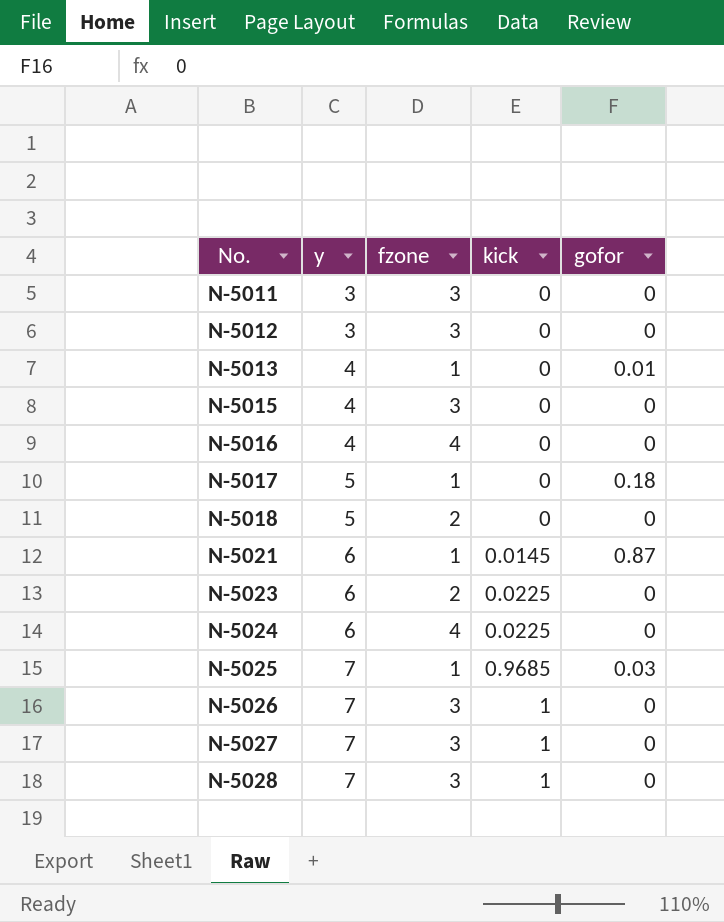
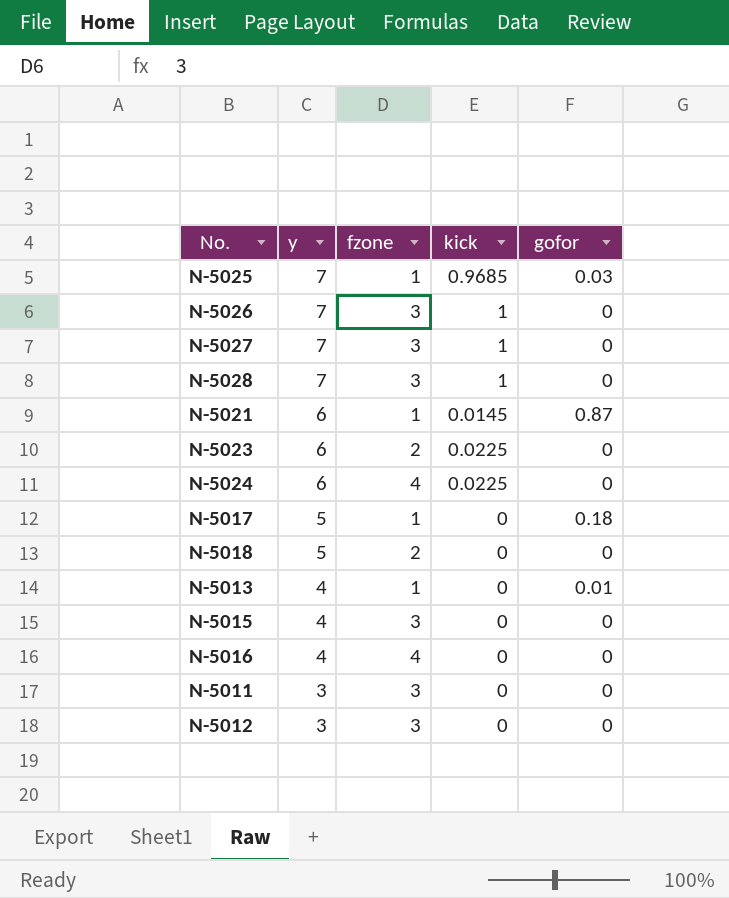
row order: No. ascending -> y descending

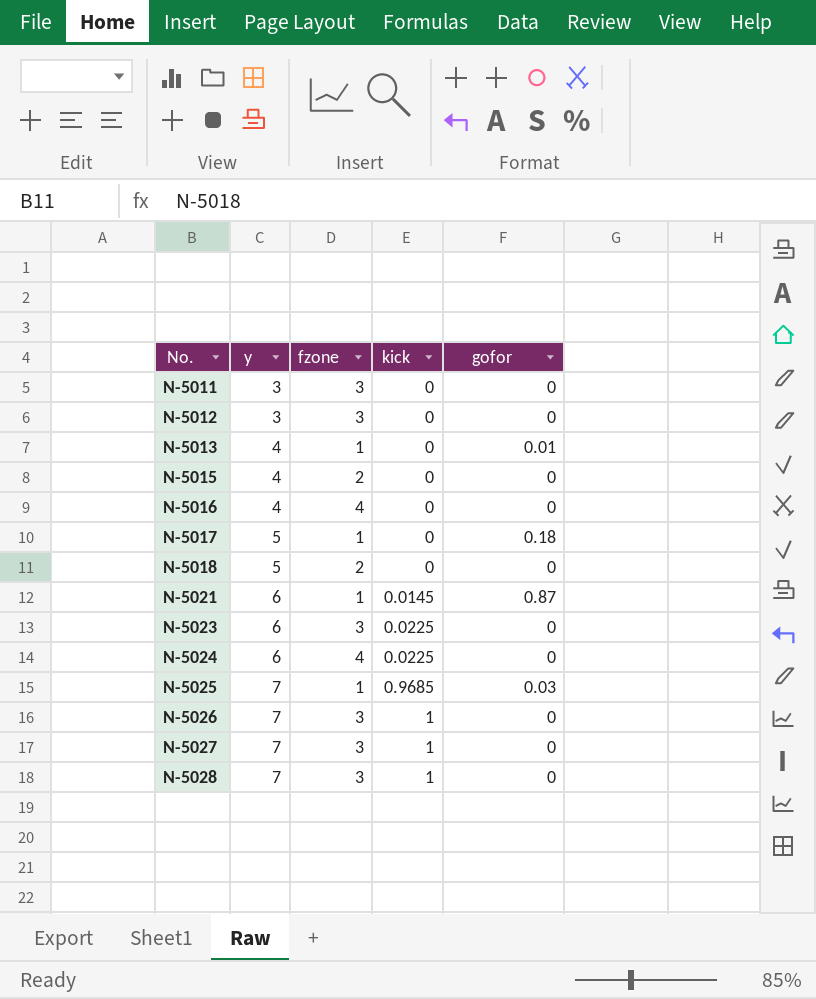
row order: y descending -> No. ascending
N-5015 | fzone: 3 -> 2
N-5023 | fzone: 2 -> 3

